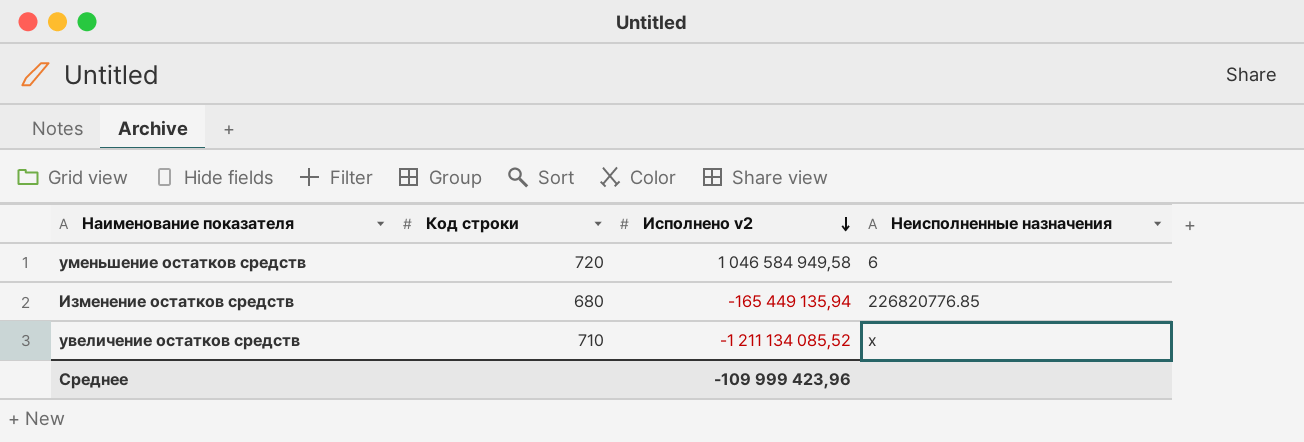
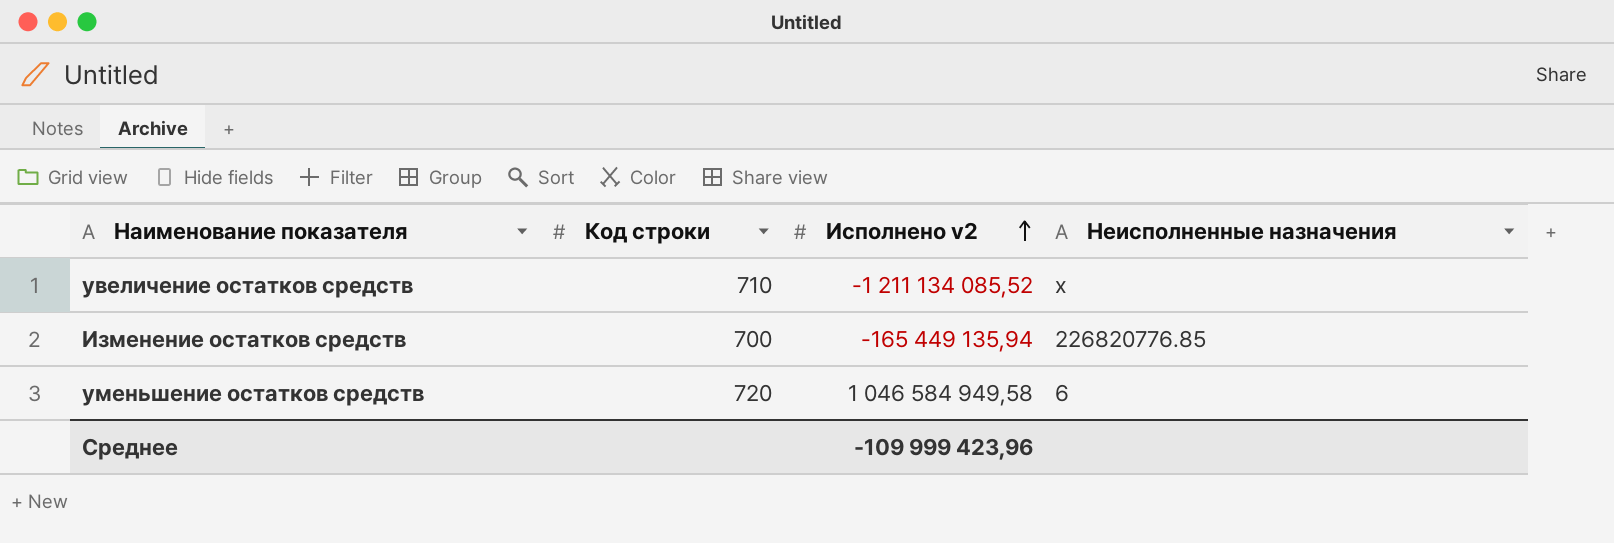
row order: Исполнено v2 descending -> Исполнено v2 ascending
Изменение остатков средств | Код строки: 680 -> 700

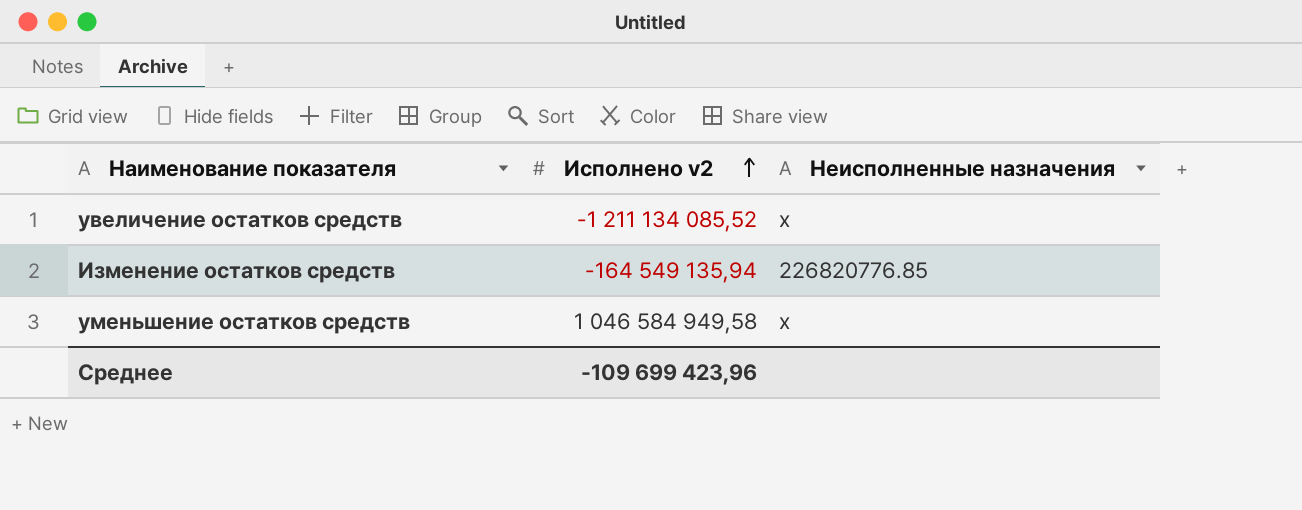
column Код строки | position: 2 -> none
Изменение остатков средств | Исполнено v2: -165 449 135,94 -> -164 549 135,94
уменьшение остатков средств | Неисполненные назначения: 6 -> x
Среднее | Исполнено v2: -109 999 423,96 -> -109 699 423,96

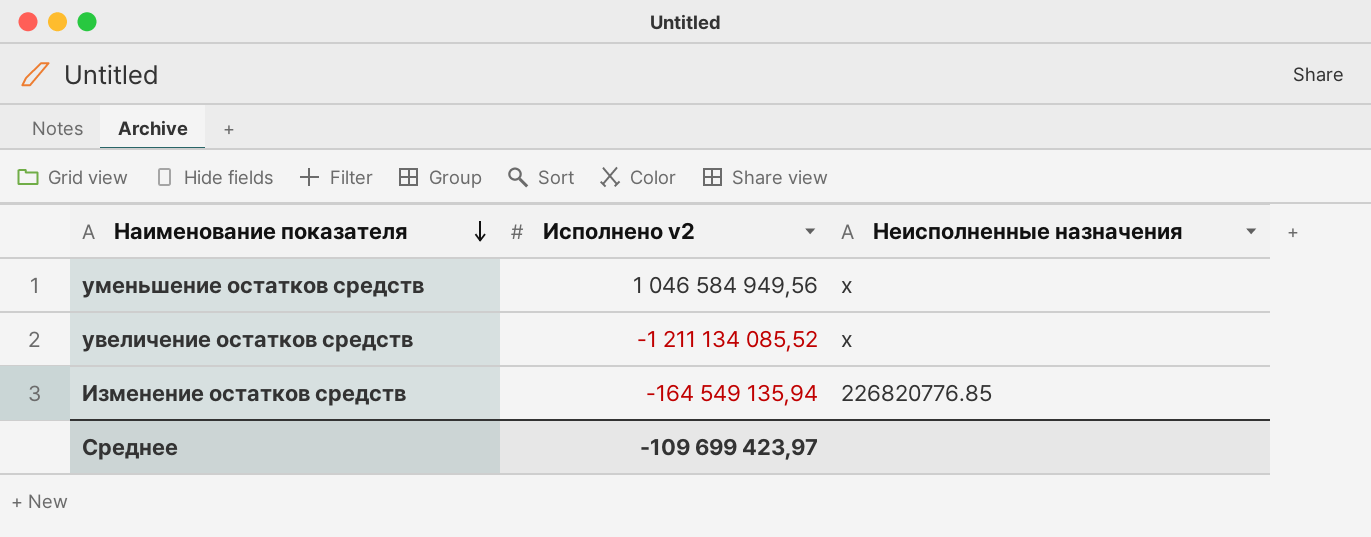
row order: Исполнено v2 ascending -> Наименование показателя descending
уменьшение остатков средств | Исполнено v2: 1 046 584 949,58 -> 1 046 584 949,56
Среднее | Исполнено v2: -109 699 423,96 -> -109 699 423,97

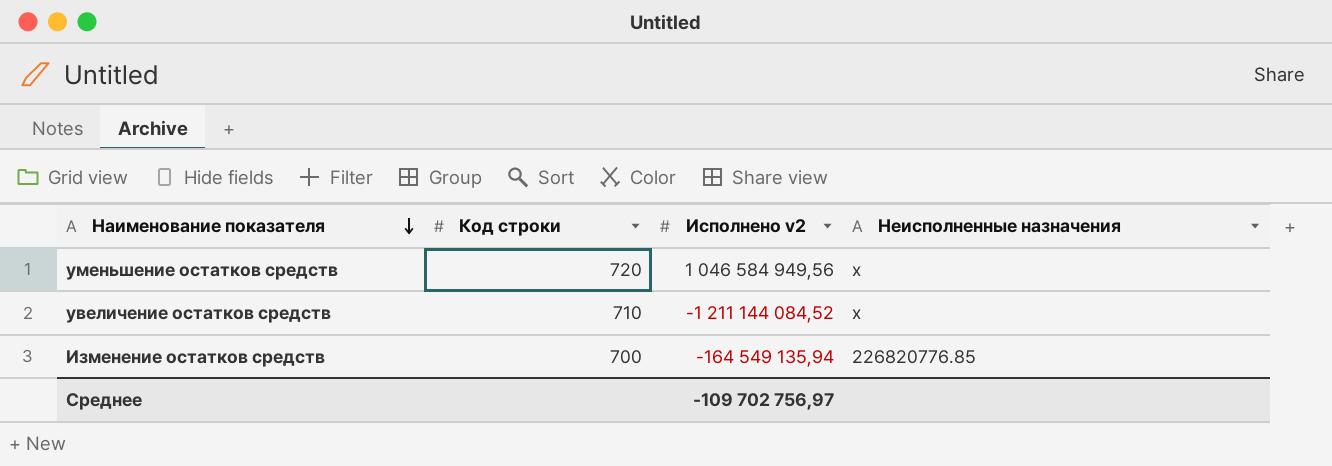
column Код строки | position: none -> 2
увеличение остатков средств | Исполнено v2: -1 211 134 085,52 -> -1 211 144 084,52
Среднее | Исполнено v2: -109 699 423,97 -> -109 702 756,97

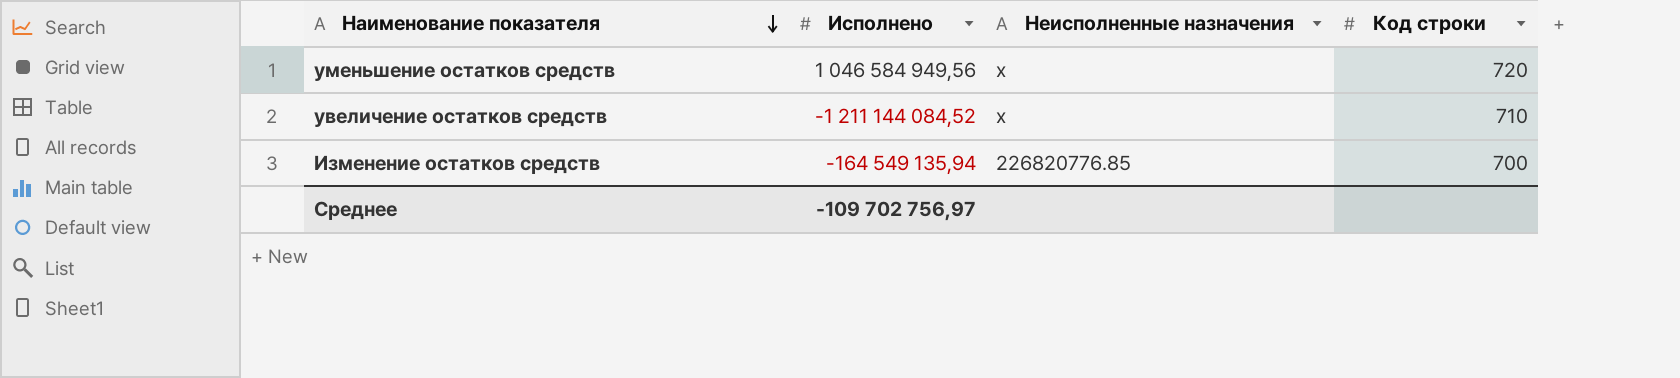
column name: Исполнено v2 -> Исполнено
column Код строки | position: 2 -> 4

